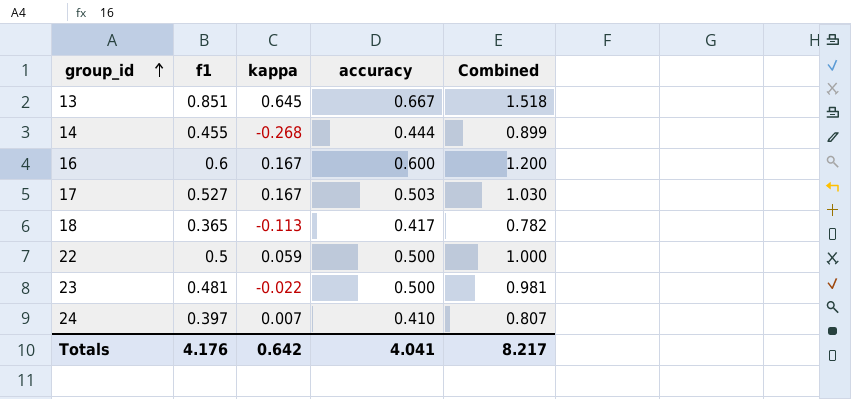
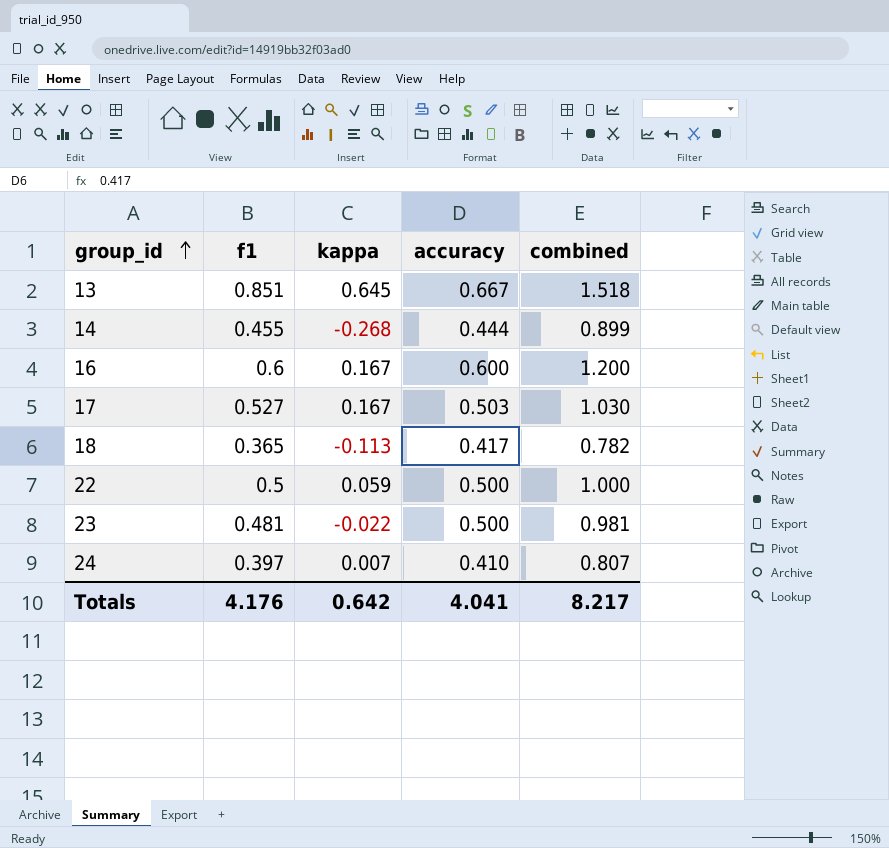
column name: Combined -> combined

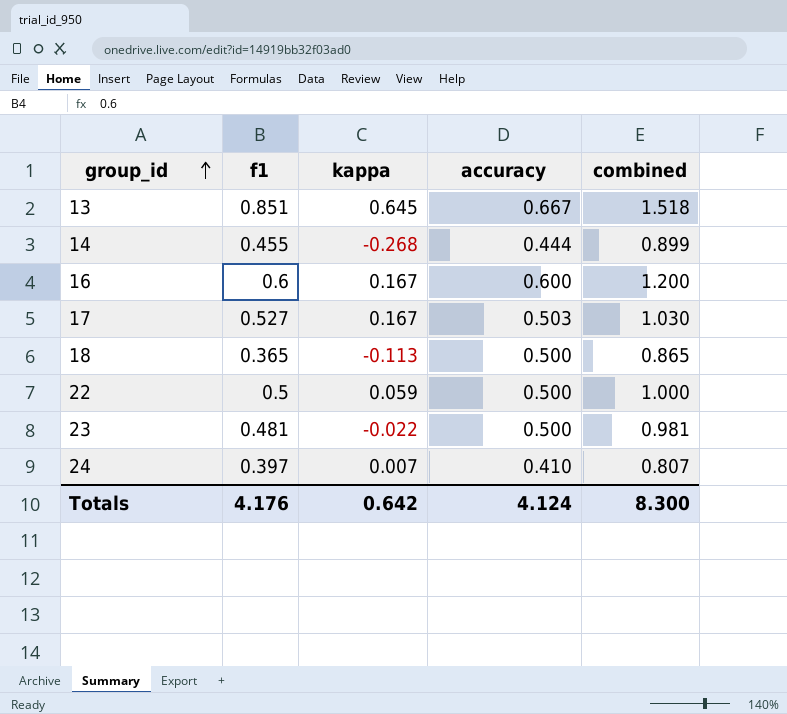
18 | accuracy: 0.417 -> 0.500
18 | combined: 0.782 -> 0.865
Totals | accuracy: 4.041 -> 4.124
Totals | combined: 8.217 -> 8.300

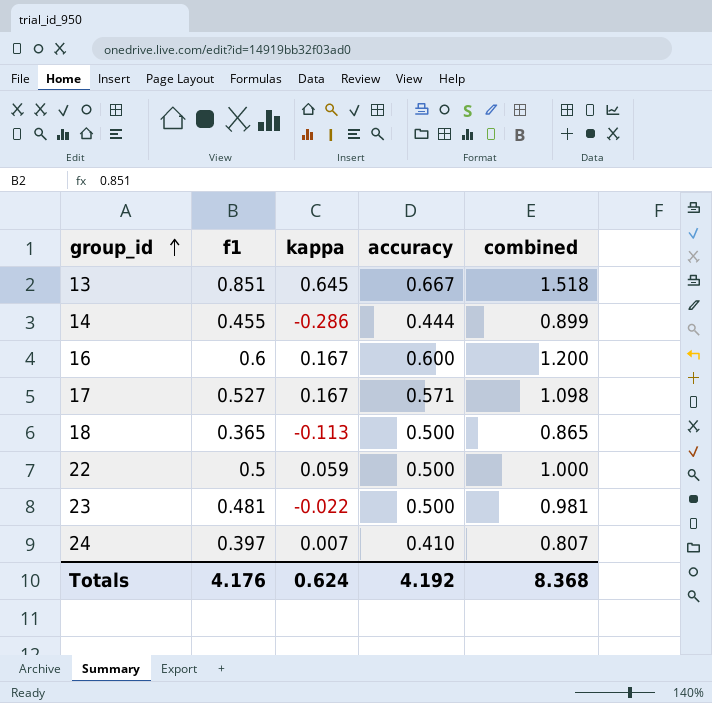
14 | kappa: -0.268 -> -0.286
17 | accuracy: 0.503 -> 0.571
17 | combined: 1.030 -> 1.098
Totals | kappa: 0.642 -> 0.624
Totals | accuracy: 4.124 -> 4.192
Totals | combined: 8.300 -> 8.368

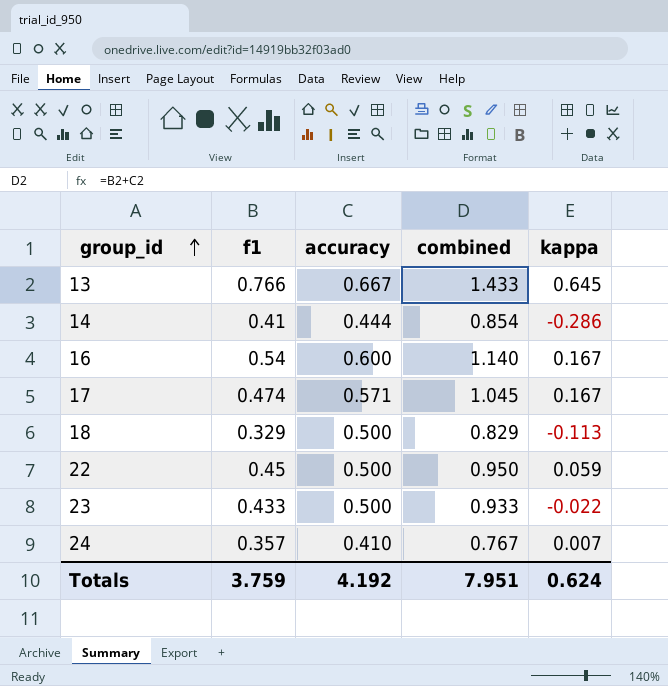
column kappa | position: 3 -> 5
13 | f1: 0.851 -> 0.766
13 | combined: 1.518 -> 1.433
14 | f1: 0.455 -> 0.41
14 | combined: 0.899 -> 0.854
16 | f1: 0.6 -> 0.54
16 | combined: 1.200 -> 1.140
17 | f1: 0.527 -> 0.474
17 | combined: 1.098 -> 1.045
18 | f1: 0.365 -> 0.329
18 | combined: 0.865 -> 0.829
22 | f1: 0.5 -> 0.45
22 | combined: 1.000 -> 0.950
23 | f1: 0.481 -> 0.433
23 | combined: 0.981 -> 0.933
24 | f1: 0.397 -> 0.357
24 | combined: 0.807 -> 0.767
Totals | f1: 4.176 -> 3.759
Totals | combined: 8.368 -> 7.951

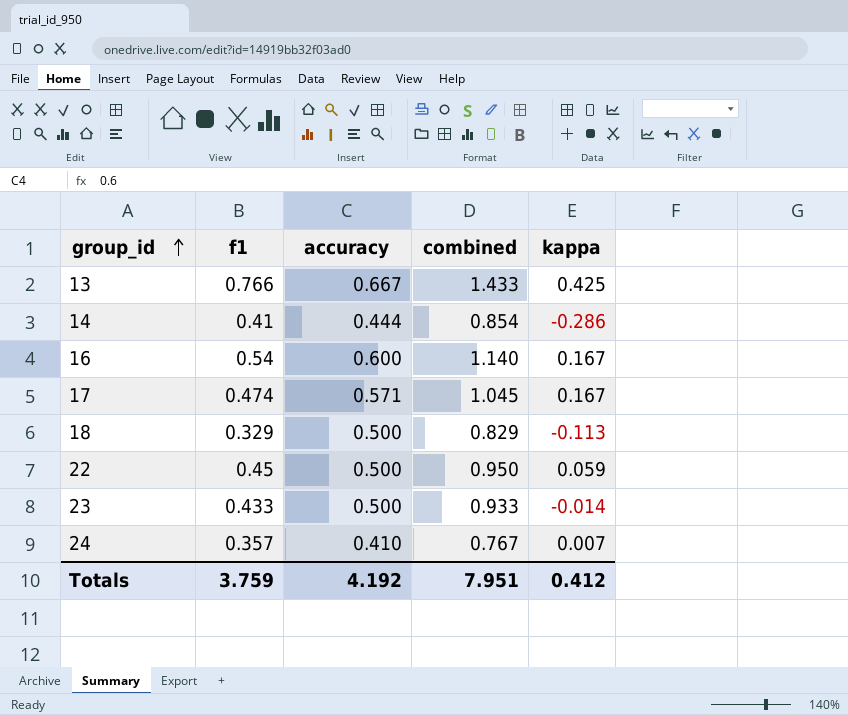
13 | kappa: 0.645 -> 0.425
23 | kappa: -0.022 -> -0.014
Totals | kappa: 0.624 -> 0.412

